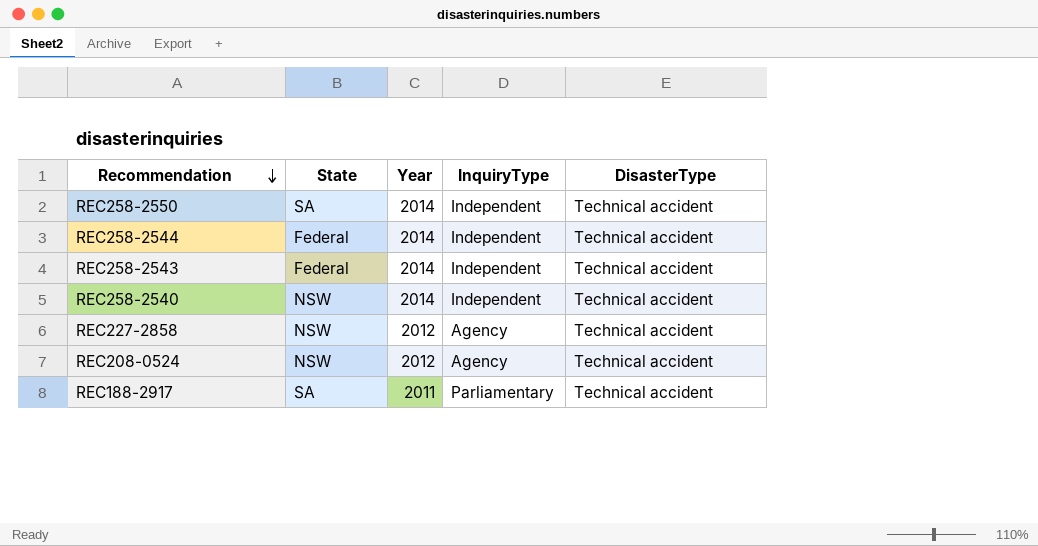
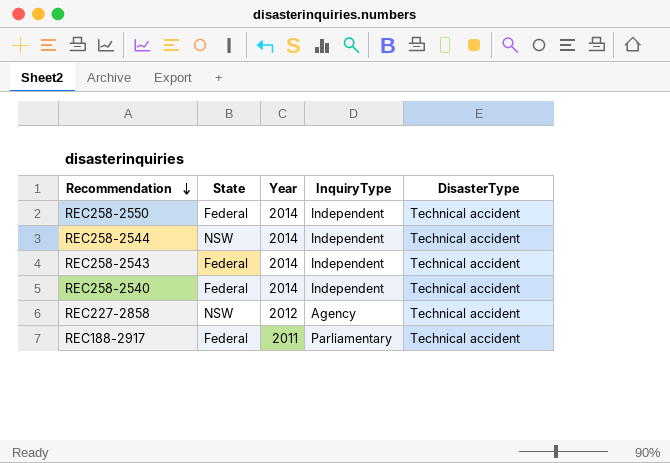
row REC208-0524: NSW | 2012 | Agency | Technical accident -> none
REC258-2550 | State: SA -> Federal
REC258-2544 | State: Federal -> NSW
REC258-2540 | State: NSW -> Federal
REC188-2917 | State: SA -> Federal

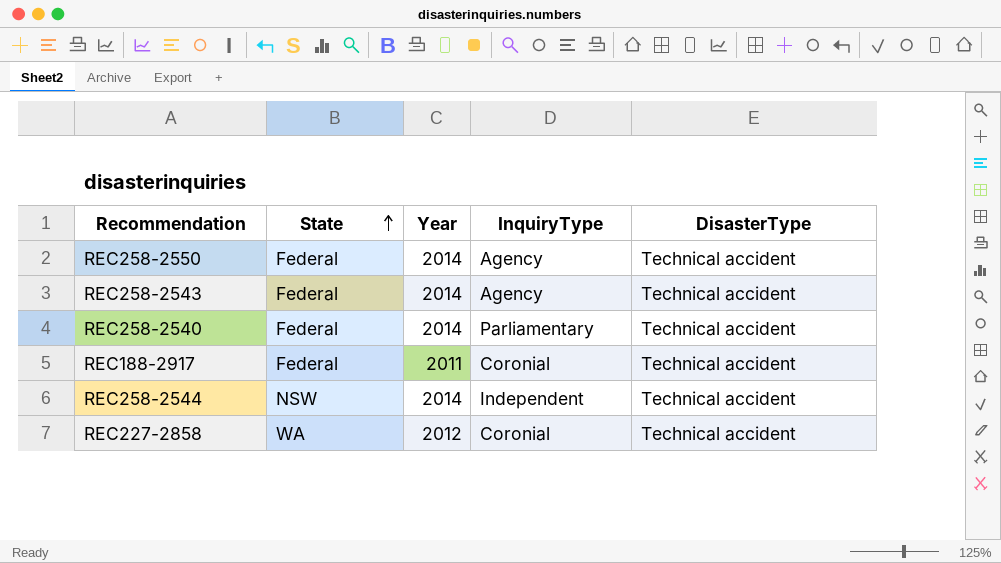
row order: Recommendation descending -> State ascending
REC258-2550 | InquiryType: Independent -> Agency
REC258-2543 | InquiryType: Independent -> Agency
REC258-2540 | InquiryType: Independent -> Parliamentary
REC188-2917 | InquiryType: Parliamentary -> Coronial
REC227-2858 | State: NSW -> WA
REC227-2858 | InquiryType: Agency -> Coronial

